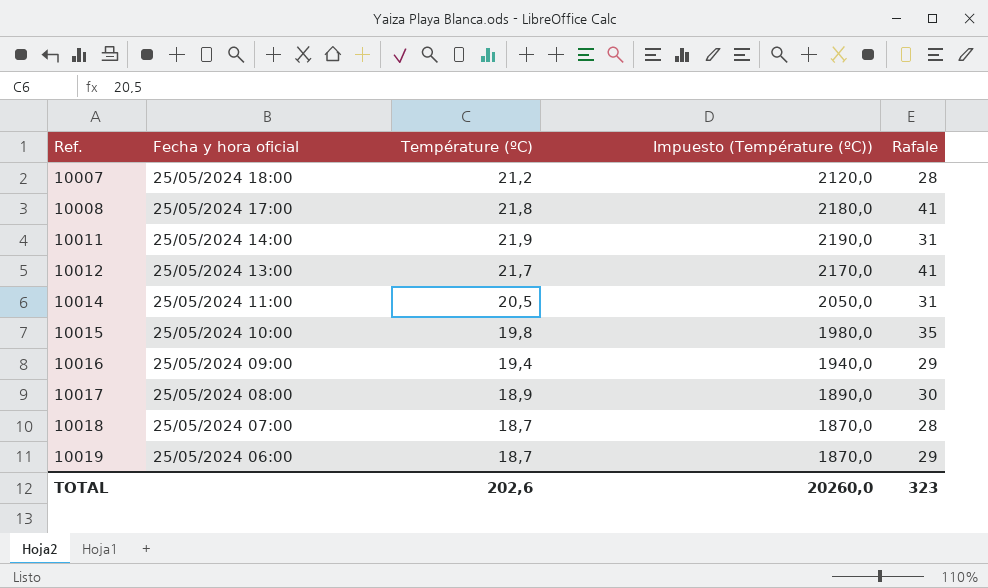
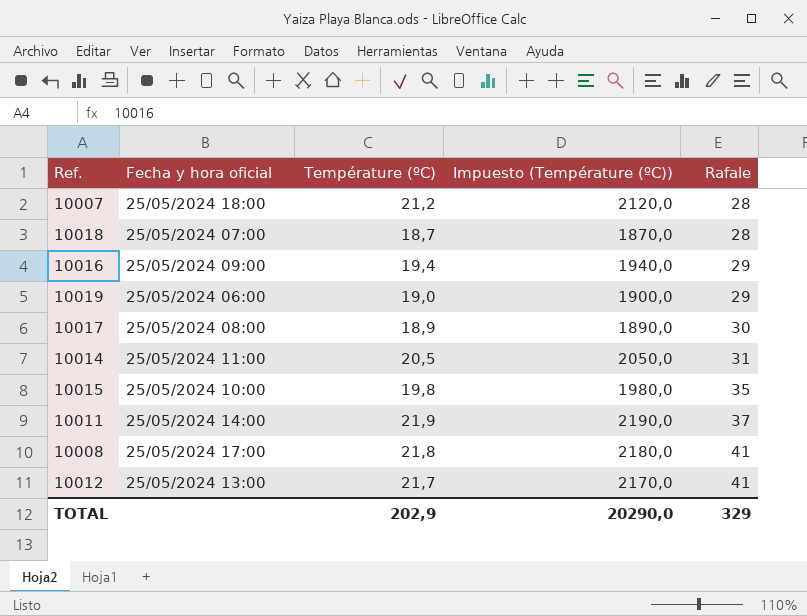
row order: Ref. ascending -> Rafale ascending
10019 | Température (ºC): 18,7 -> 19,0
10019 | Impuesto (Température (ºC)): 1870,0 -> 1900,0
10011 | Rafale: 31 -> 37
TOTAL | Température (ºC): 202,6 -> 202,9
TOTAL | Impuesto (Température (ºC)): 20260,0 -> 20290,0
TOTAL | Rafale: 323 -> 329

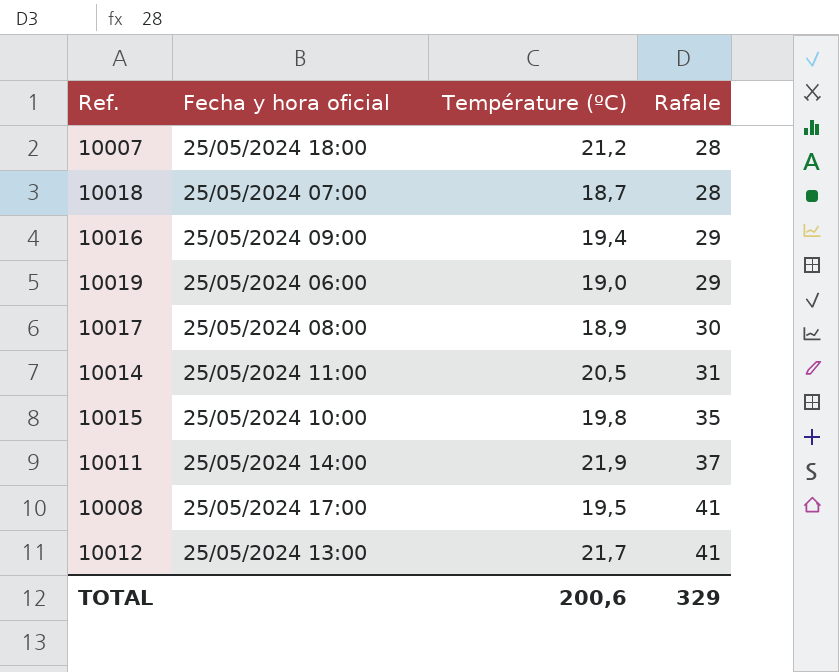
column Impuesto (Température (ºC)) | formula: [Température (ºC)] * 100 -> none
10008 | Température (ºC): 21,8 -> 19,5
TOTAL | Température (ºC): 202,9 -> 200,6

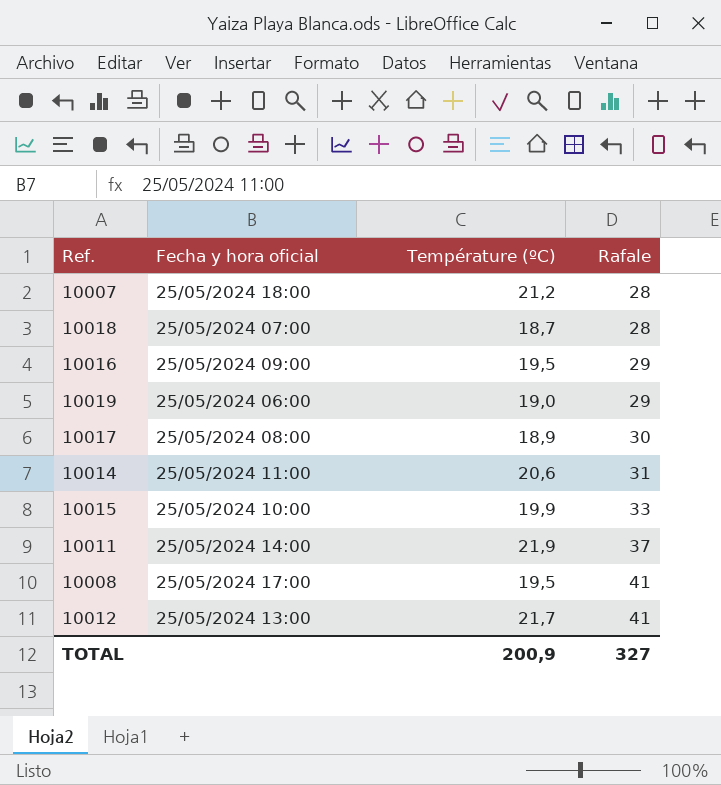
10016 | Température (ºC): 19,4 -> 19,5
10014 | Température (ºC): 20,5 -> 20,6
10015 | Température (ºC): 19,8 -> 19,9
10015 | Rafale: 35 -> 33
TOTAL | Température (ºC): 200,6 -> 200,9
TOTAL | Rafale: 329 -> 327

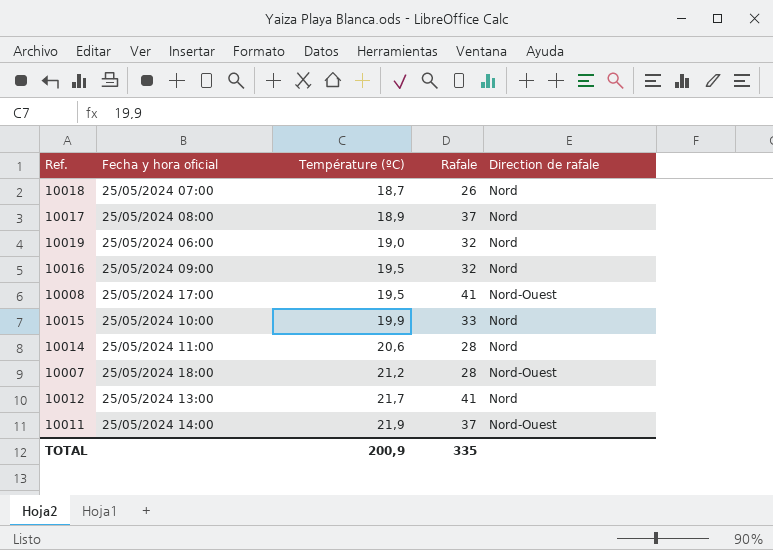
row order: Rafale ascending -> Température (ºC) ascending
column Direction de rafale | position: none -> 5
10018 | Rafale: 28 -> 26
10017 | Rafale: 30 -> 37
10019 | Rafale: 29 -> 32
10016 | Rafale: 29 -> 32
10014 | Rafale: 31 -> 28
TOTAL | Rafale: 327 -> 335

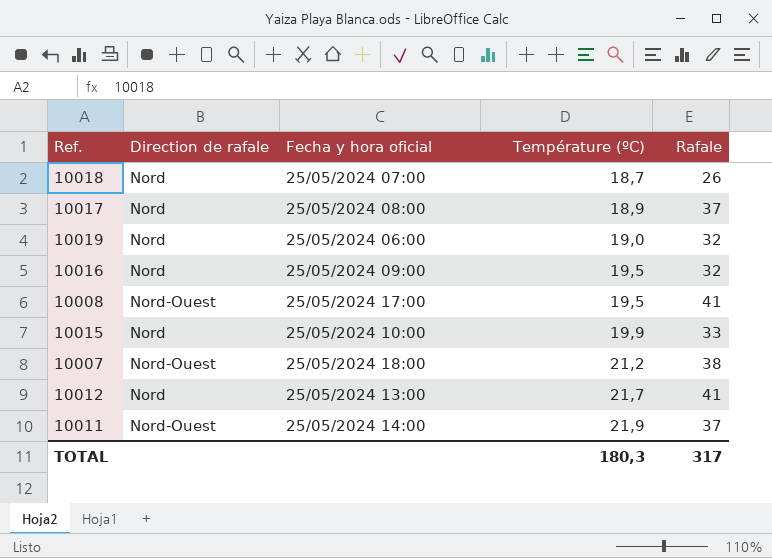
column Direction de rafale | position: 5 -> 2
row 10014: 25/05/2024 11:00 | 20,6 | 28 | Nord -> none
10007 | Rafale: 28 -> 38
TOTAL | Température (ºC): 200,9 -> 180,3
TOTAL | Rafale: 335 -> 317

